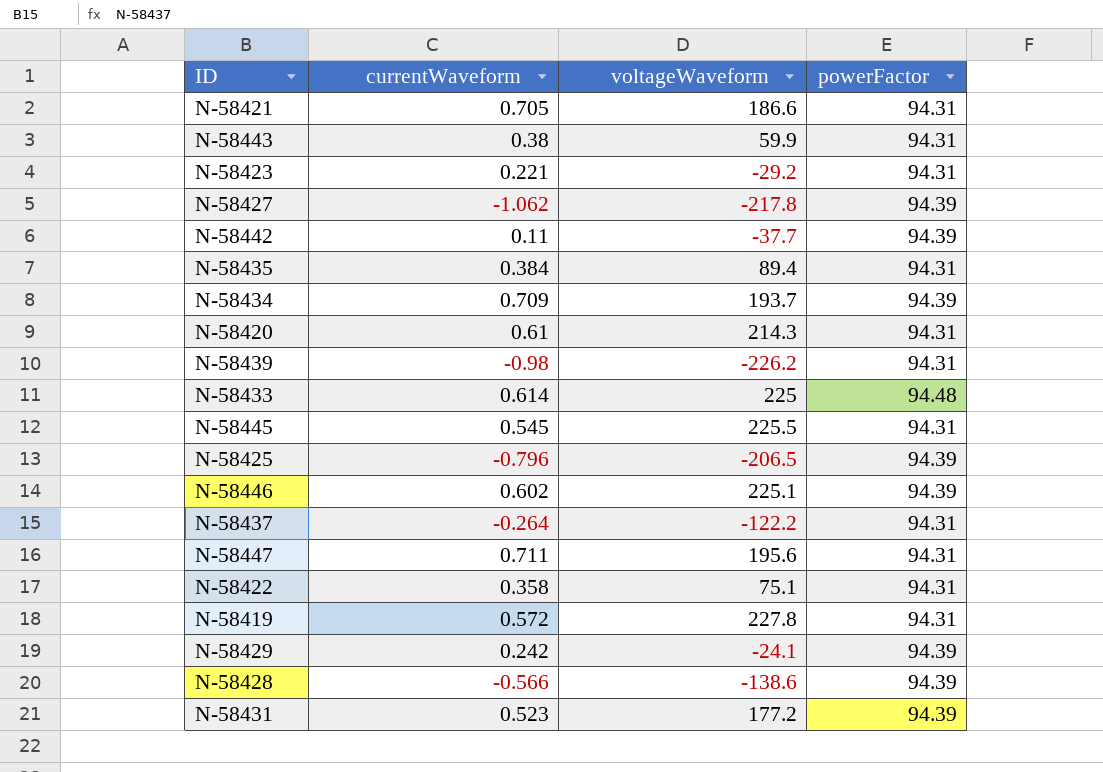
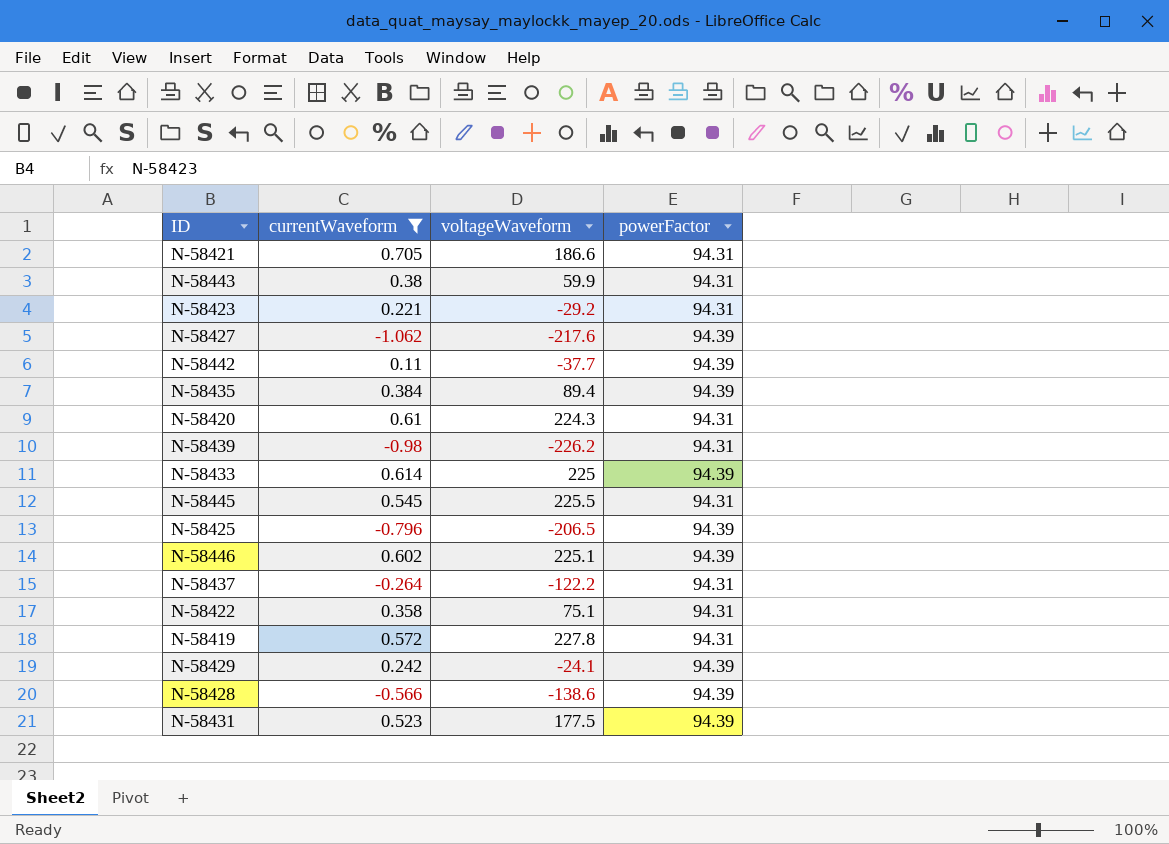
filter: none -> currentWaveform <= 0.705
N-58427 | voltageWaveform: -217.8 -> -217.6
N-58435 | powerFactor: 94.31 -> 94.39
N-58420 | voltageWaveform: 214.3 -> 224.3
N-58433 | powerFactor: 94.48 -> 94.39
N-58431 | voltageWaveform: 177.2 -> 177.5

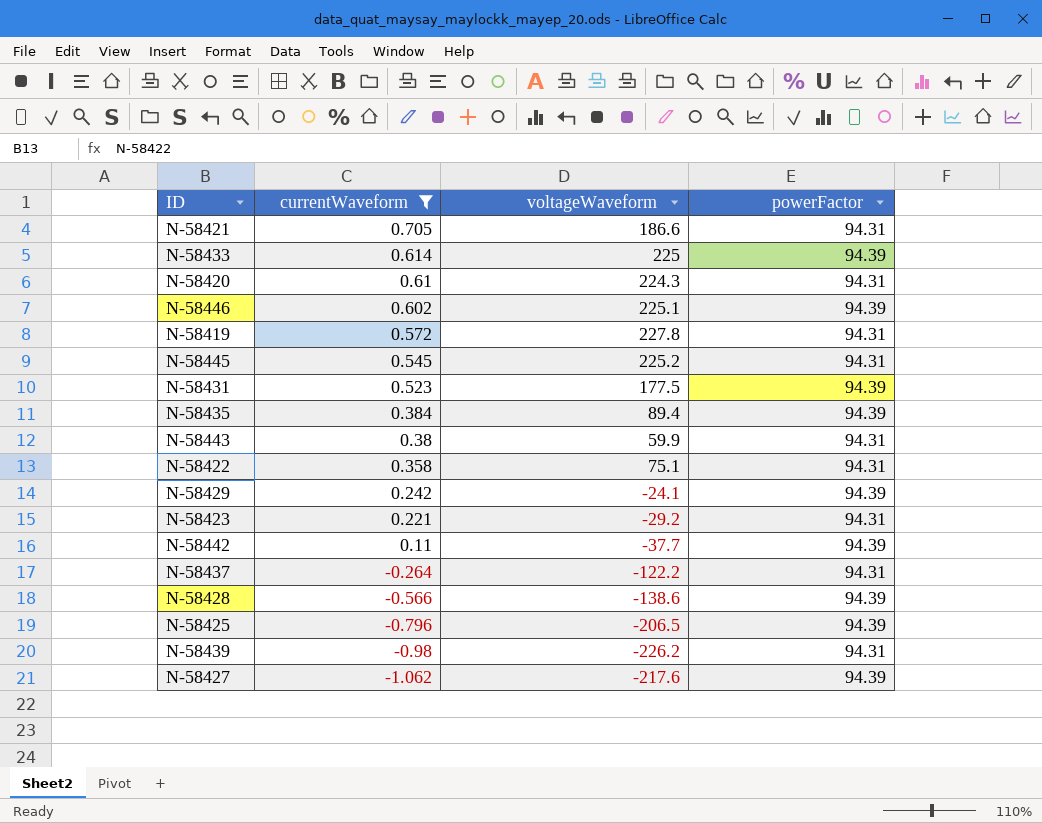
row order: none -> currentWaveform descending
N-58445 | voltageWaveform: 225.5 -> 225.2

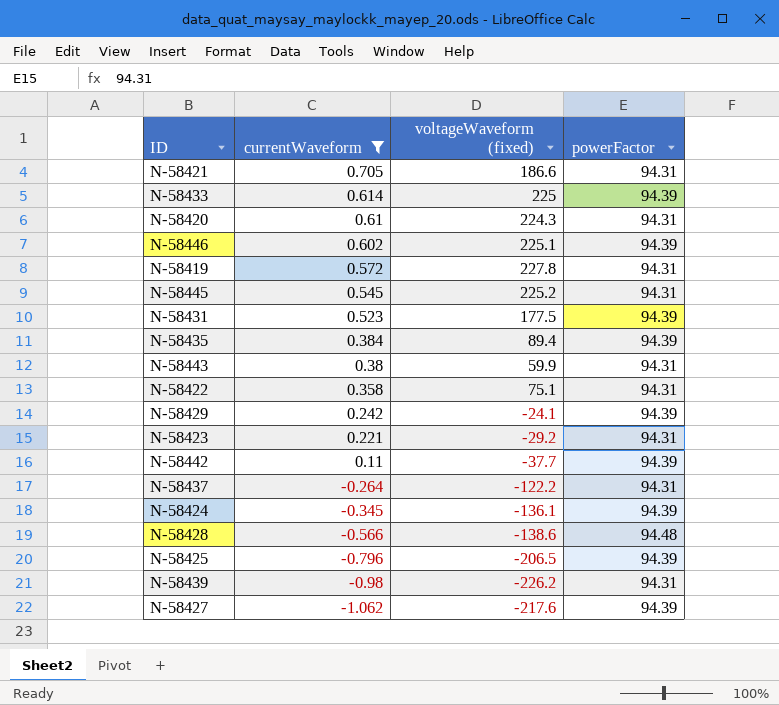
column name: voltageWaveform -> voltageWaveform (fixed)
row N-58424: none -> -0.345 | -136.1 | 94.39
N-58428 | powerFactor: 94.39 -> 94.48

